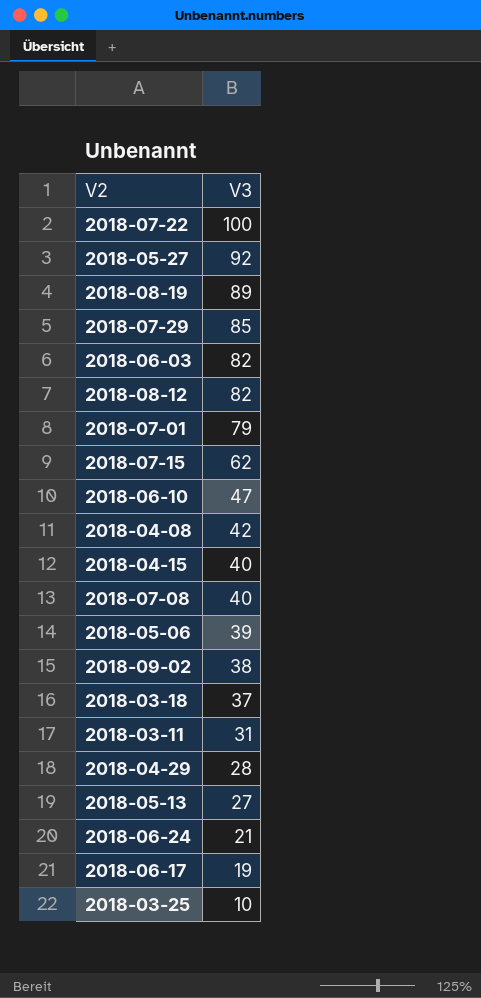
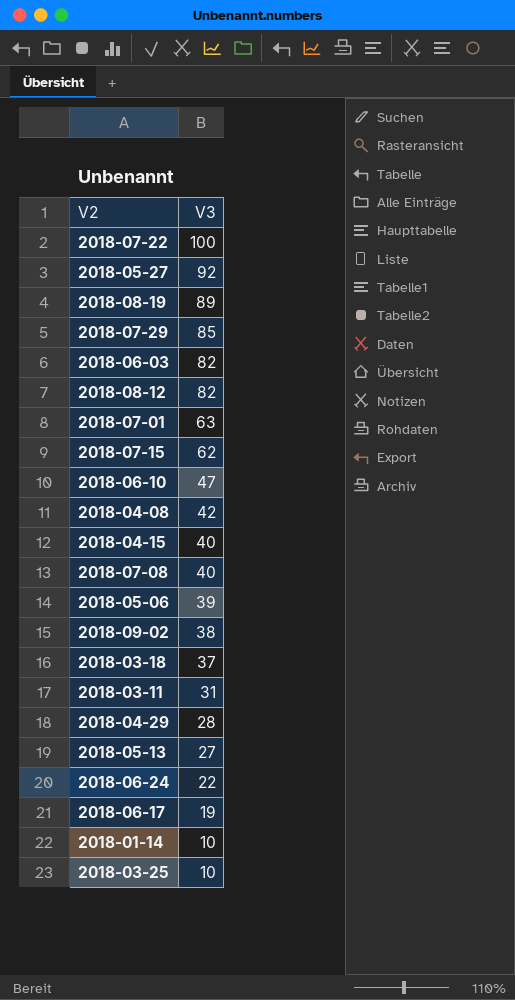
2018-07-01 | V3: 79 -> 63
2018-06-24 | V3: 21 -> 22
row 2018-01-14: none -> 10

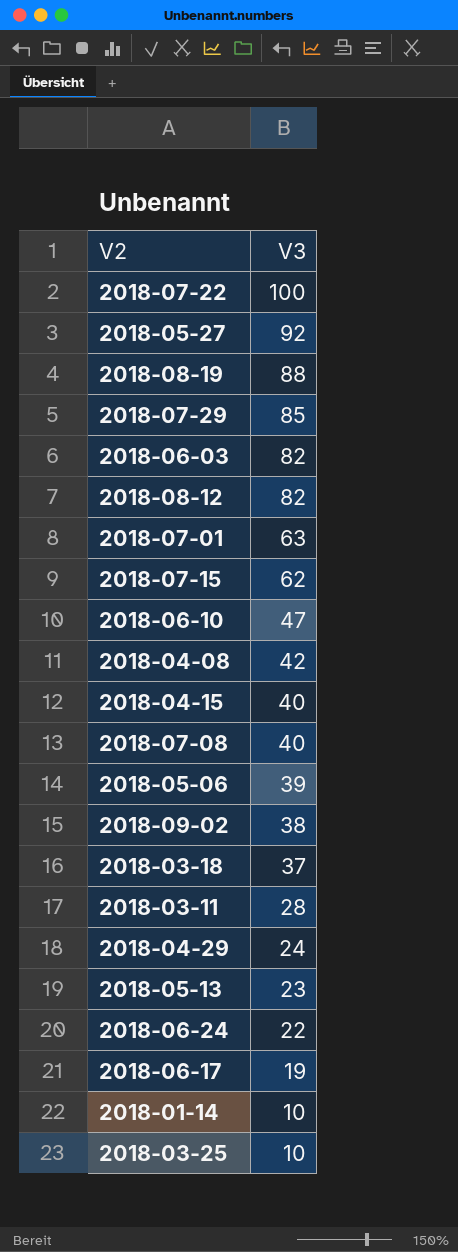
2018-08-19 | V3: 89 -> 88
2018-03-11 | V3: 31 -> 28
2018-04-29 | V3: 28 -> 24
2018-05-13 | V3: 27 -> 23

